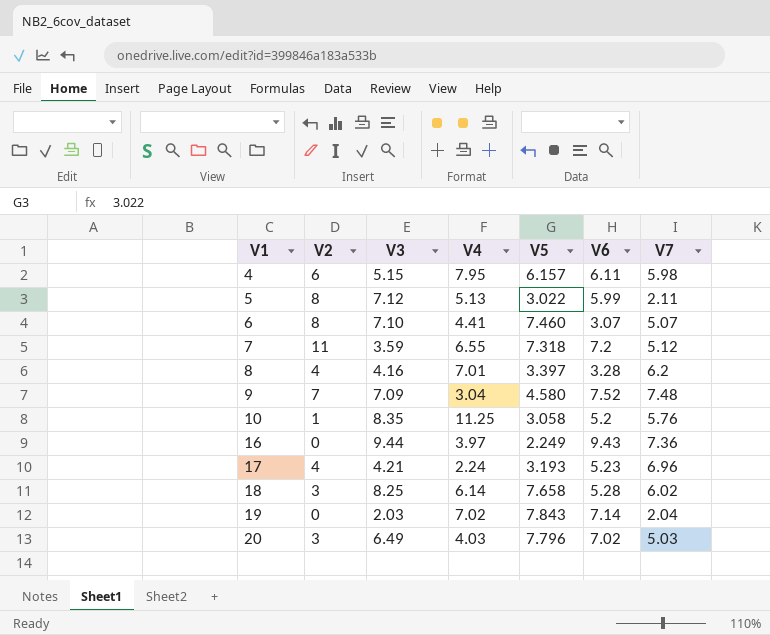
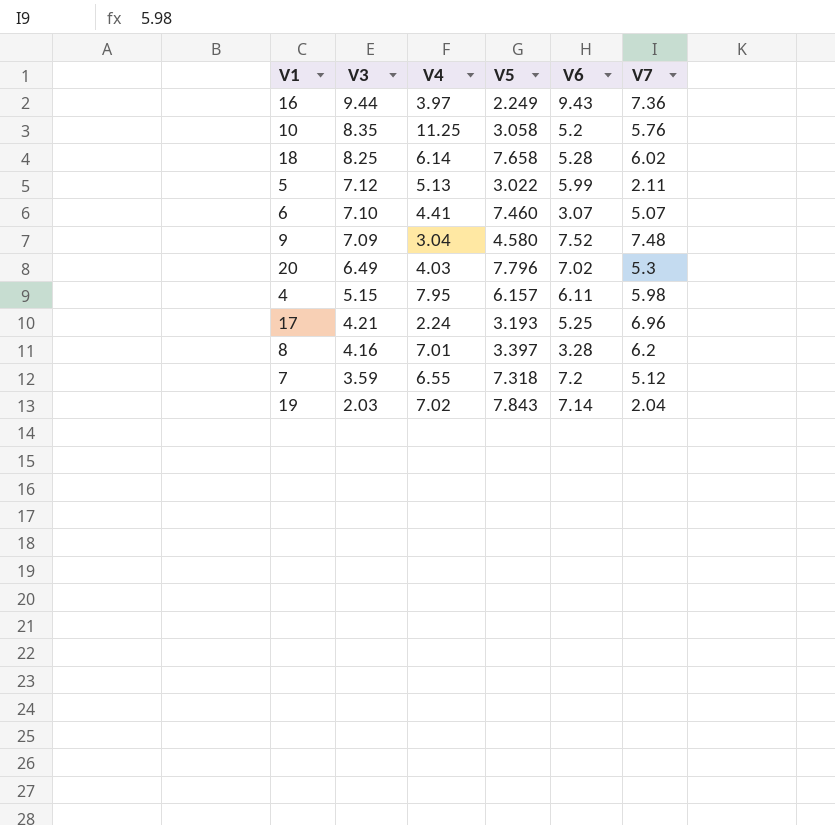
row order: V1 ascending -> V3 descending
column V2 | position: 2 -> none
20 | V7: 5.03 -> 5.3
17 | V6: 5.23 -> 5.25

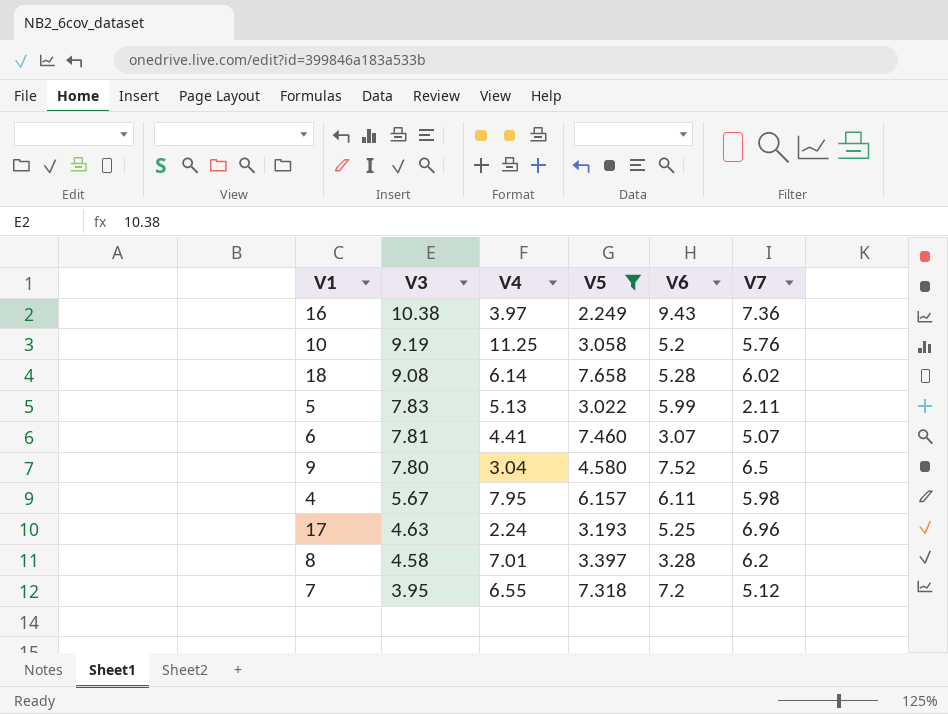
filter: none -> V5 <= 7.658
16 | V3: 9.44 -> 10.38
10 | V3: 8.35 -> 9.19
18 | V3: 8.25 -> 9.08
5 | V3: 7.12 -> 7.83
6 | V3: 7.10 -> 7.81
9 | V3: 7.09 -> 7.80
9 | V7: 7.48 -> 6.5
4 | V3: 5.15 -> 5.67
17 | V3: 4.21 -> 4.63
8 | V3: 4.16 -> 4.58
7 | V3: 3.59 -> 3.95

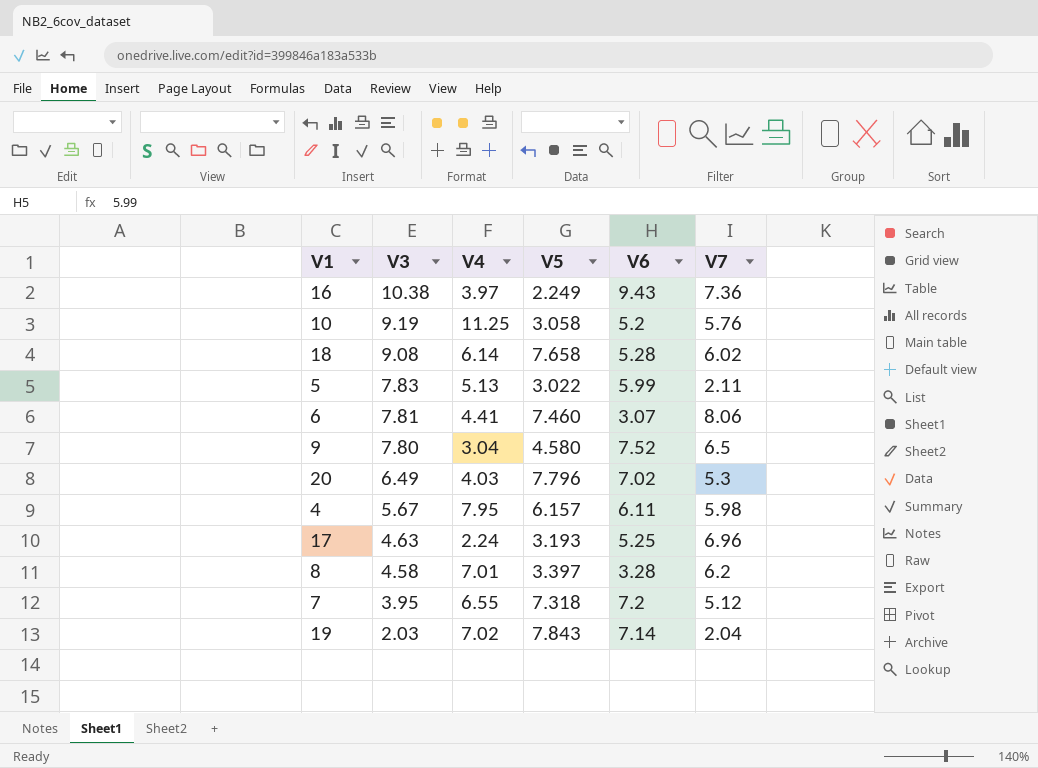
filter: V5 <= 7.658 -> none
6 | V7: 5.07 -> 8.06

